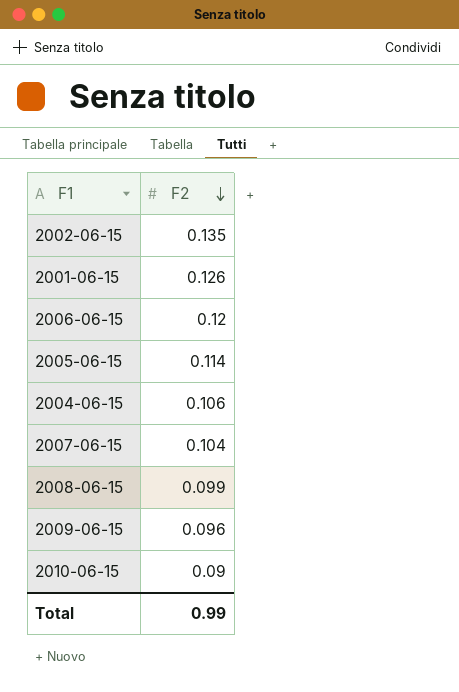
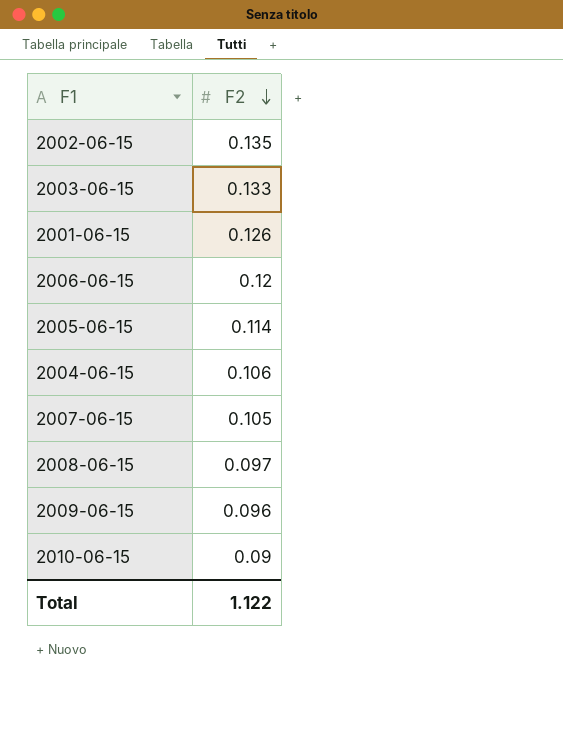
row 2003-06-15: none -> 0.133
2007-06-15 | F2: 0.104 -> 0.105
2008-06-15 | F2: 0.099 -> 0.097
Total | F2: 0.99 -> 1.122

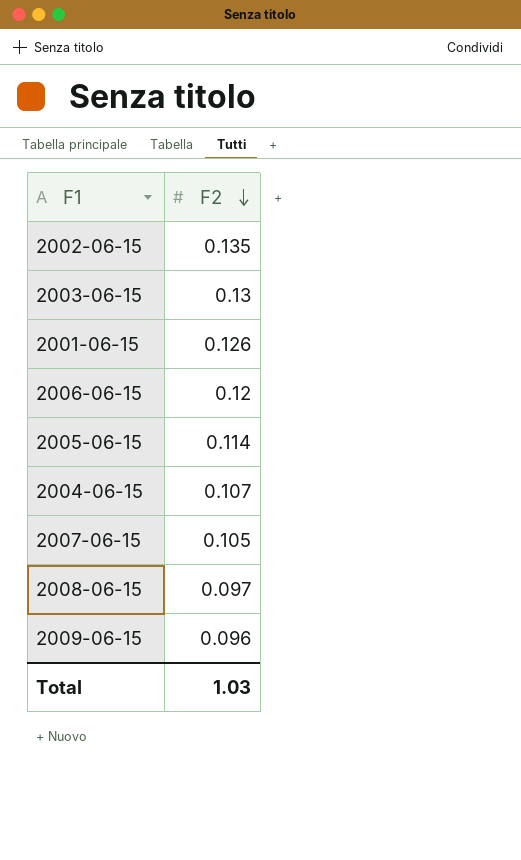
row 2010-06-15: 0.09 -> none
2003-06-15 | F2: 0.133 -> 0.13
2004-06-15 | F2: 0.106 -> 0.107
Total | F2: 1.122 -> 1.03

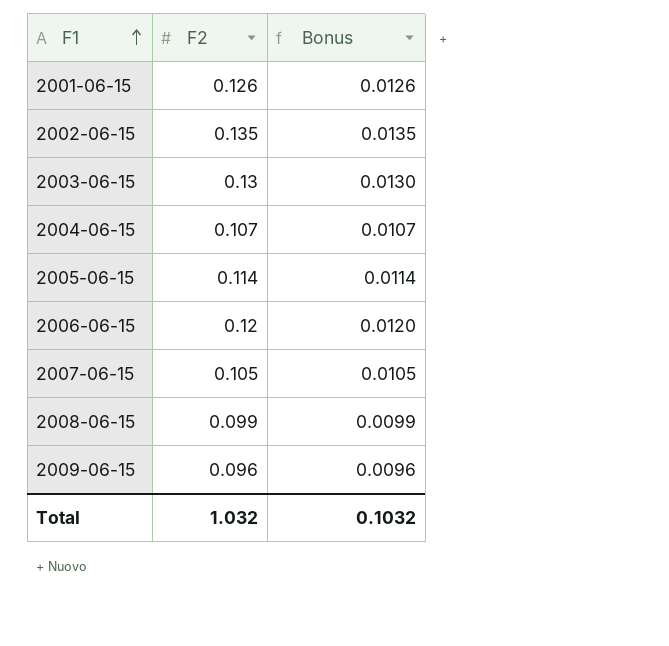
row order: F2 descending -> F1 ascending
column Bonus | formula: none -> [F2] * 0.1
2008-06-15 | F2: 0.097 -> 0.099
Total | F2: 1.03 -> 1.032

